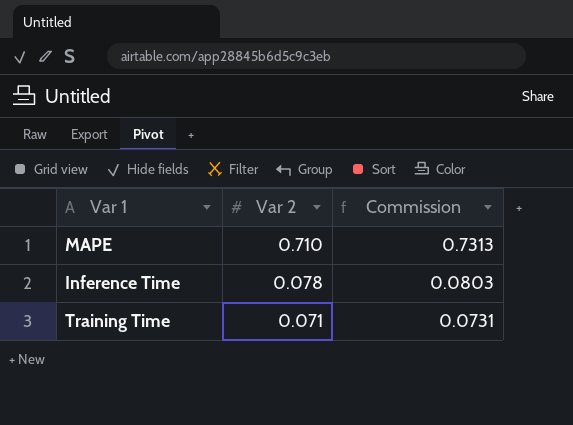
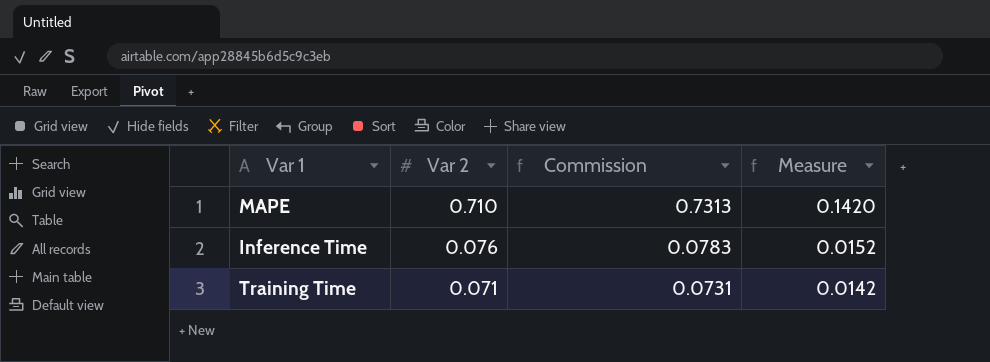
column Measure | formula: none -> [Var 2] * 0.2
Inference Time | Var 2: 0.078 -> 0.076
Inference Time | Commission: 0.0803 -> 0.0783

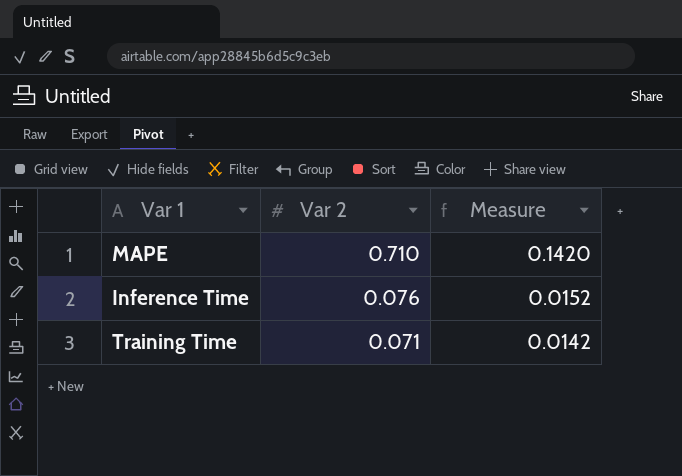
column Commission | formula: [Var 2] * 1.03 -> none

